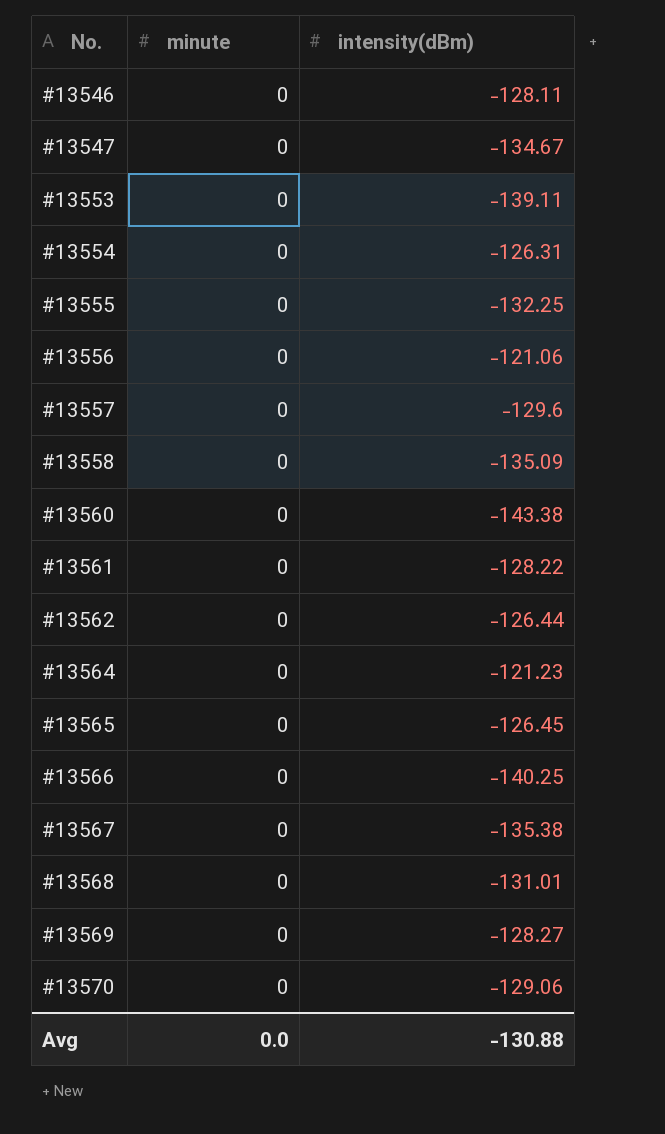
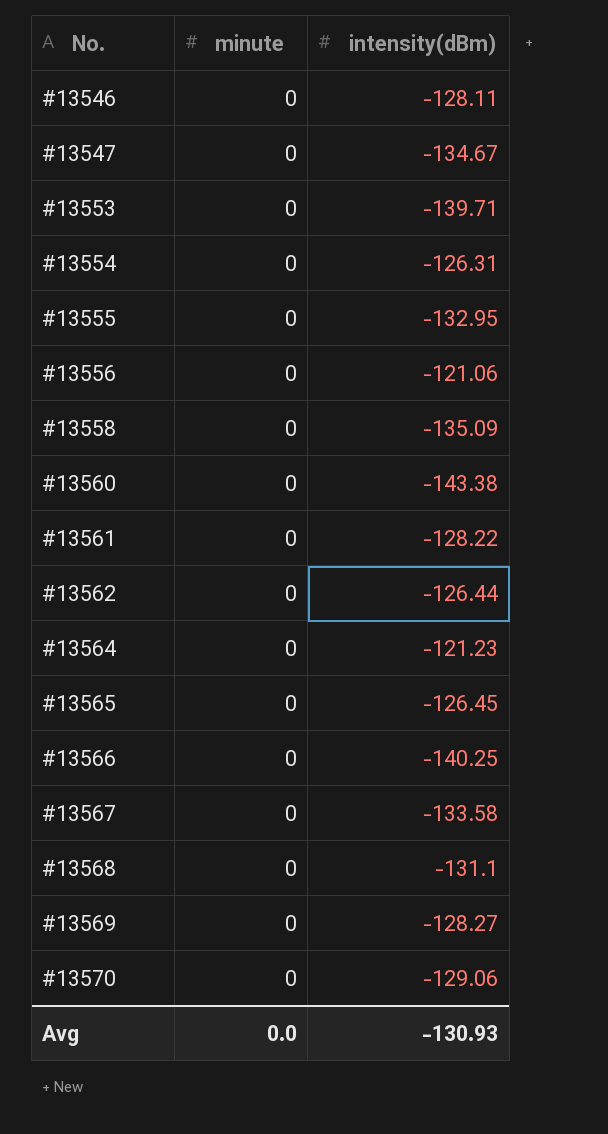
row #13557: 0 | -129.6 -> none
#13553 | intensity(dBm): -139.11 -> -139.71
#13555 | intensity(dBm): -132.25 -> -132.95
#13567 | intensity(dBm): -135.38 -> -133.58
#13568 | intensity(dBm): -131.01 -> -131.1
Avg | intensity(dBm): -130.88 -> -130.93

